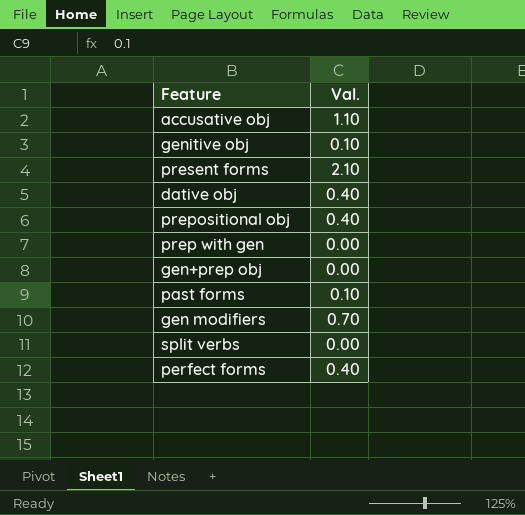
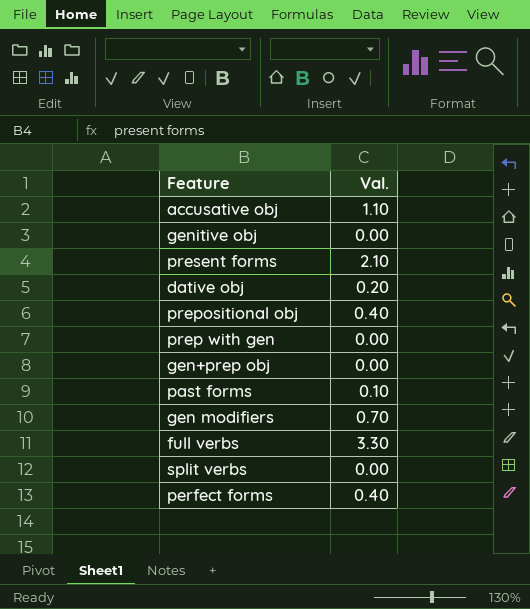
genitive obj | Val.: 0.10 -> 0.00
dative obj | Val.: 0.40 -> 0.20
row full verbs: none -> 3.30

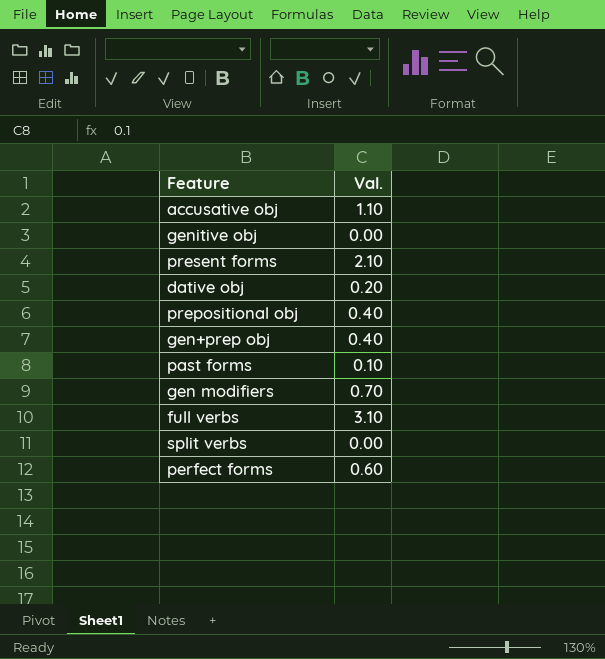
row prep with gen: 0.00 -> none
gen+prep obj | Val.: 0.00 -> 0.40
full verbs | Val.: 3.30 -> 3.10
perfect forms | Val.: 0.40 -> 0.60

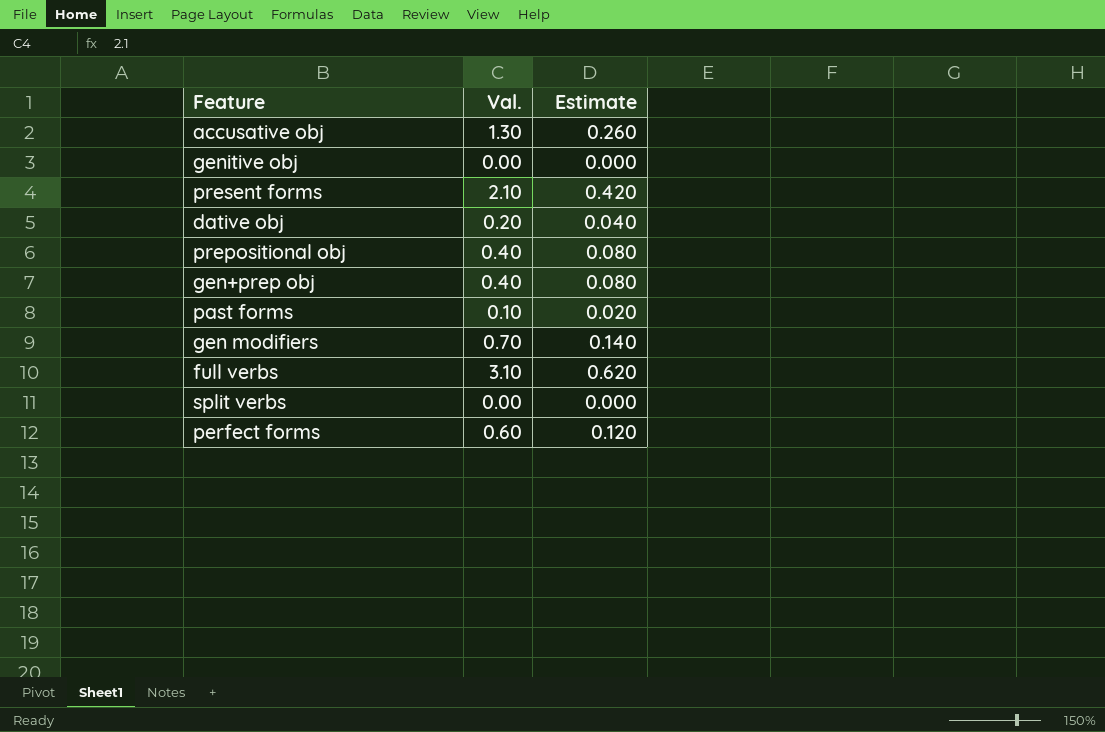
column Estimate | formula: none -> [Val.] * 0.2
accusative obj | Val.: 1.10 -> 1.30

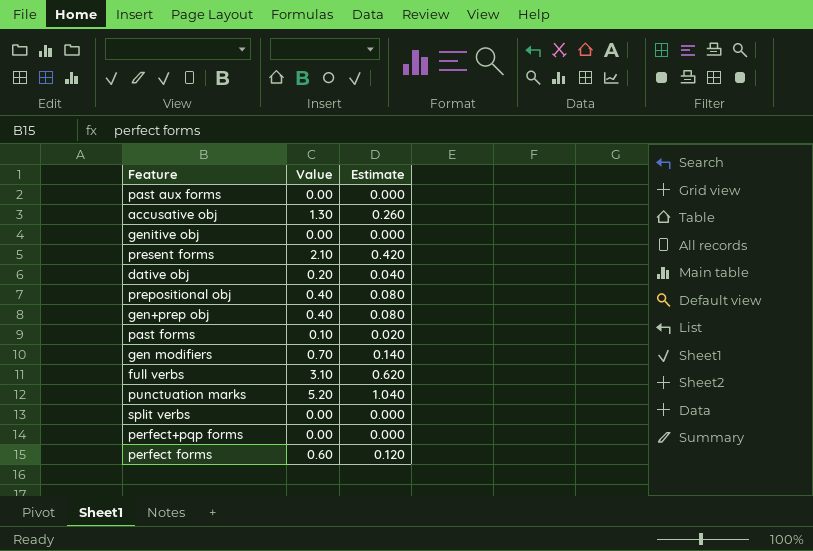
column name: Val. -> Value
row past aux forms: none -> 0.00 | 0.000
row punctuation marks: none -> 5.20 | 1.040
row perfect+pqp forms: none -> 0.00 | 0.000

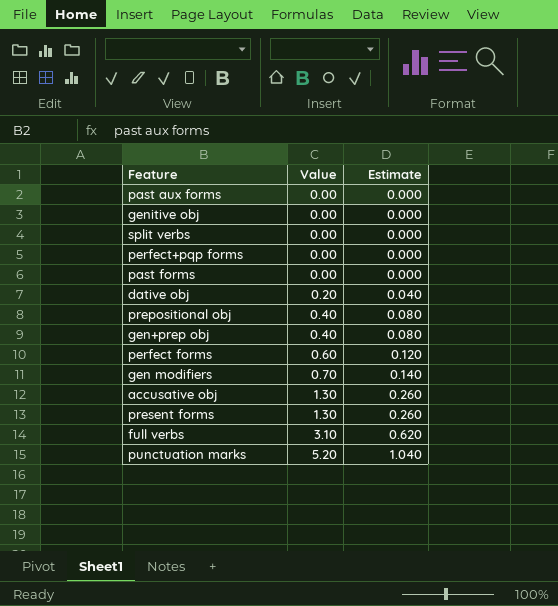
row order: none -> Value ascending
past forms | Value: 0.10 -> 0.00
past forms | Estimate: 0.020 -> 0.000
present forms | Value: 2.10 -> 1.30
present forms | Estimate: 0.420 -> 0.260

